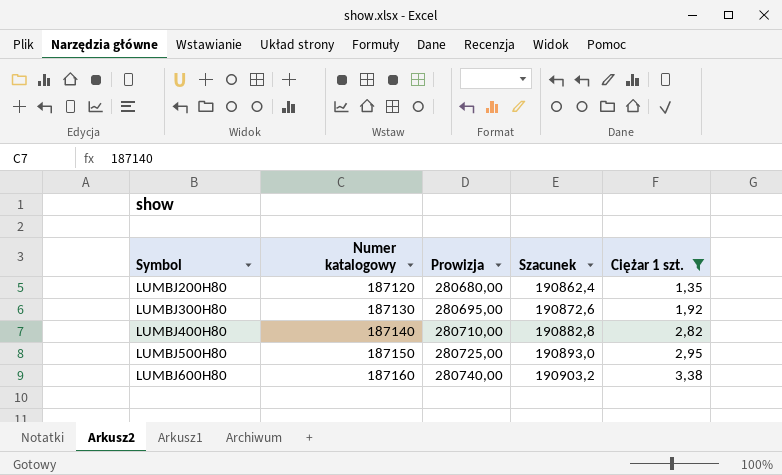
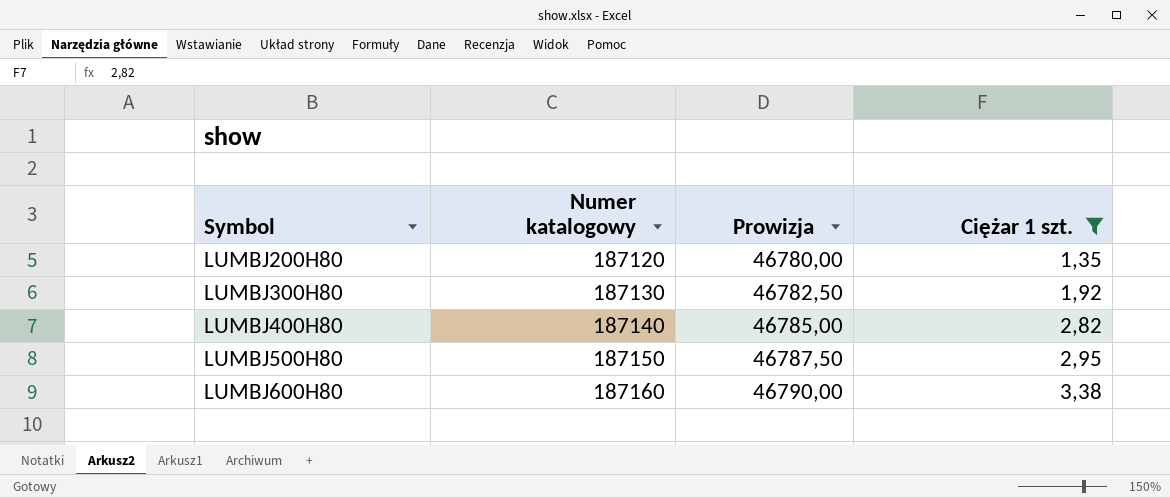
column Szacunek | formula: [Numer katalogowy] * 1,02 -> none
column Prowizja | formula: [Numer katalogowy] * 1,5 -> [Numer katalogowy] * 0,25

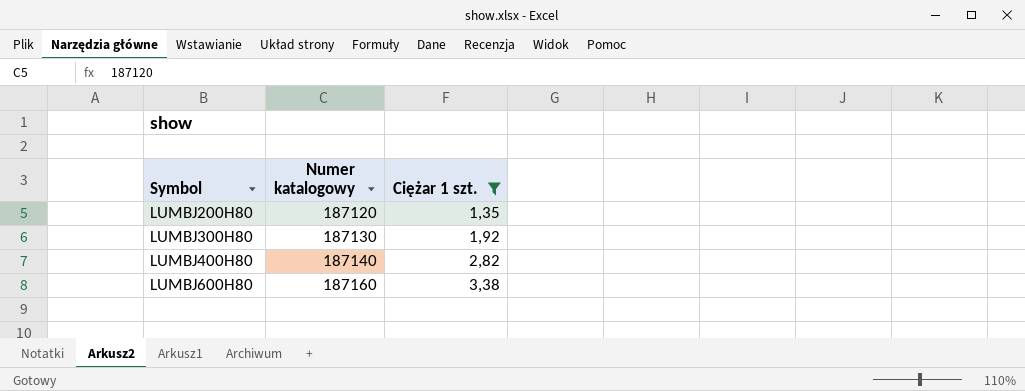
column Prowizja | formula: [Numer katalogowy] * 0,25 -> none
row LUMBJ500H80: 187150 | 46787,50 | 2,95 -> none

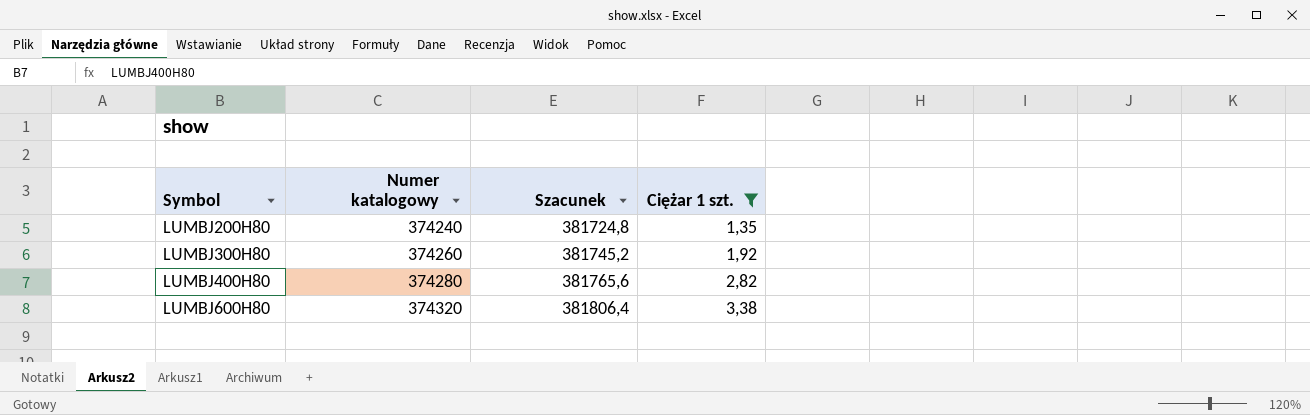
column Szacunek | formula: none -> [Numer katalogowy] * 1,02
LUMBJ200H80 | Numer katalogowy: 187120 -> 374240
LUMBJ300H80 | Numer katalogowy: 187130 -> 374260
LUMBJ400H80 | Numer katalogowy: 187140 -> 374280
LUMBJ600H80 | Numer katalogowy: 187160 -> 374320

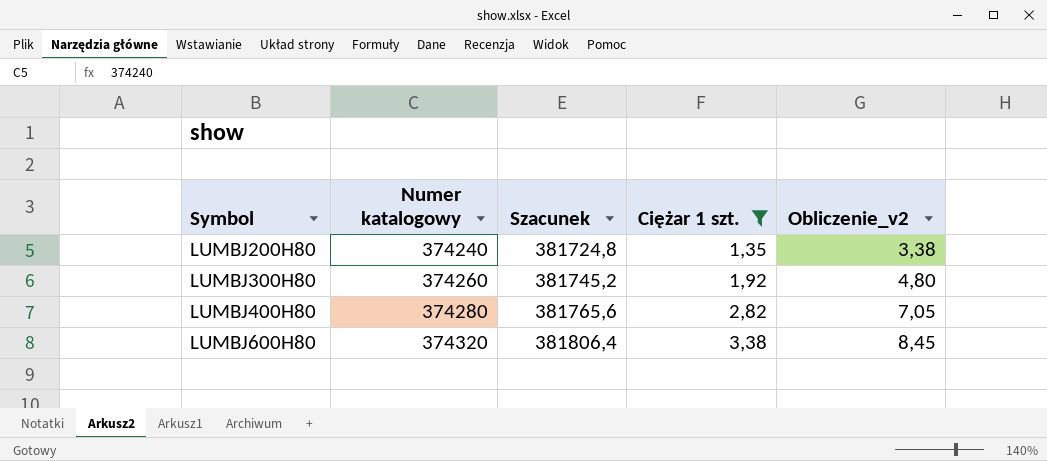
column Obliczenie_v2 | formula: none -> [Ciężar 1 szt.] * 2,5

